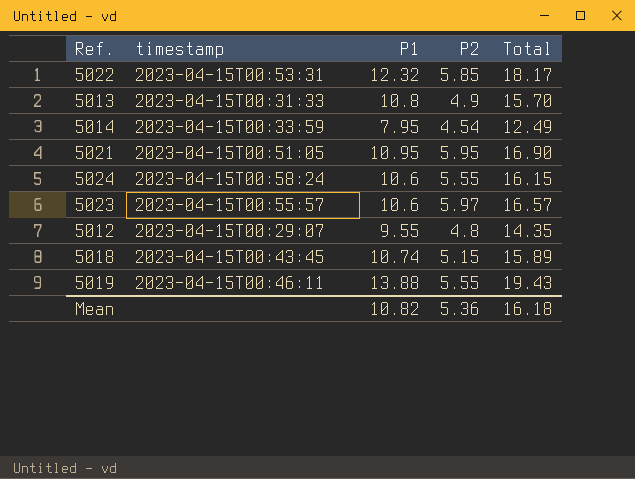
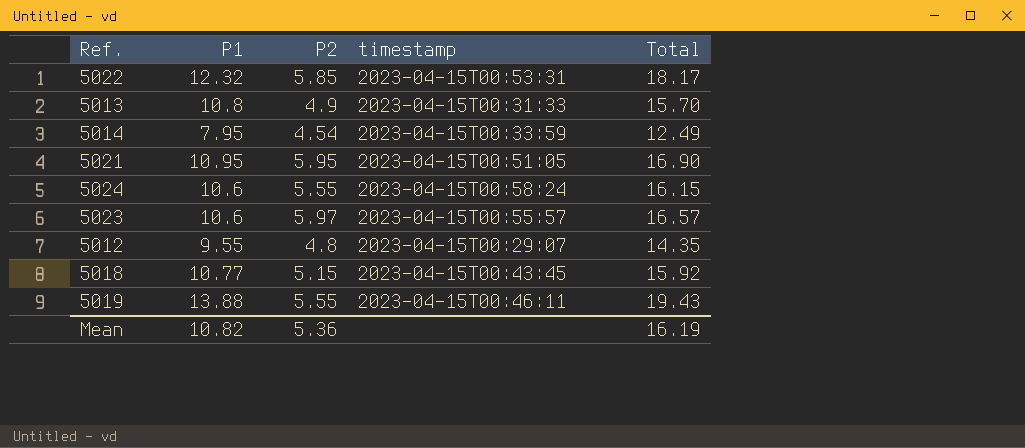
column timestamp | position: 2 -> 4
5018 | P1: 10.74 -> 10.77
5018 | Total: 15.89 -> 15.92
Mean | Total: 16.18 -> 16.19

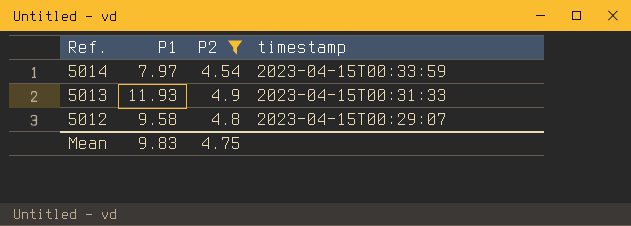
filter: none -> P2 <= 4.9
row order: none -> Ref. descending
column Total | formula: [P1] + [P2] -> none
5014 | P1: 7.95 -> 7.97
5013 | P1: 10.8 -> 11.93
5012 | P1: 9.55 -> 9.58
Mean | P1: 10.82 -> 9.83
Mean | P2: 5.36 -> 4.75

